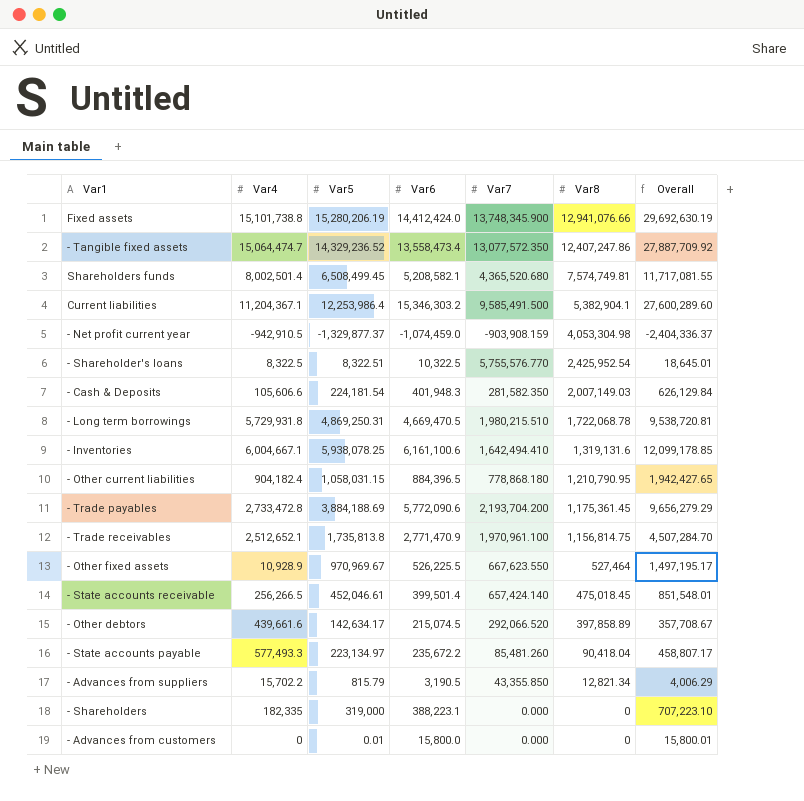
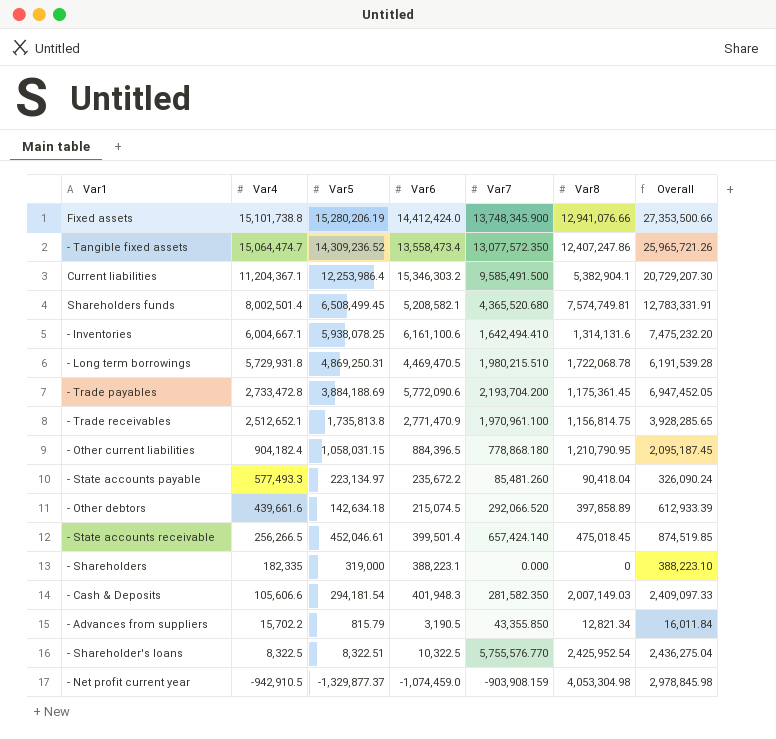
row order: Var8 descending -> Var4 descending
column Overall | formula: [Var5] + [Var6] -> [Var6] + [Var8]
row - Other fixed assets: 10,928.9 | 970,969.67 | 526,225.5 | 667,623.550 | 527,464 | 1,497,195.17 -> none
row - Advances from customers: 0 | 0.01 | 15,800.0 | 0.000 | 0 | 15,800.01 -> none
- Tangible fixed assets | Var5: 14,329,236.52 -> 14,309,236.52
- Inventories | Var8: 1,319,131.6 -> 1,314,131.6
- Long term borrowings | Var6: 4,669,470.5 -> 4,469,470.5
- Other debtors | Var5: 142,634.17 -> 142,634.18
- Cash & Deposits | Var5: 224,181.54 -> 294,181.54

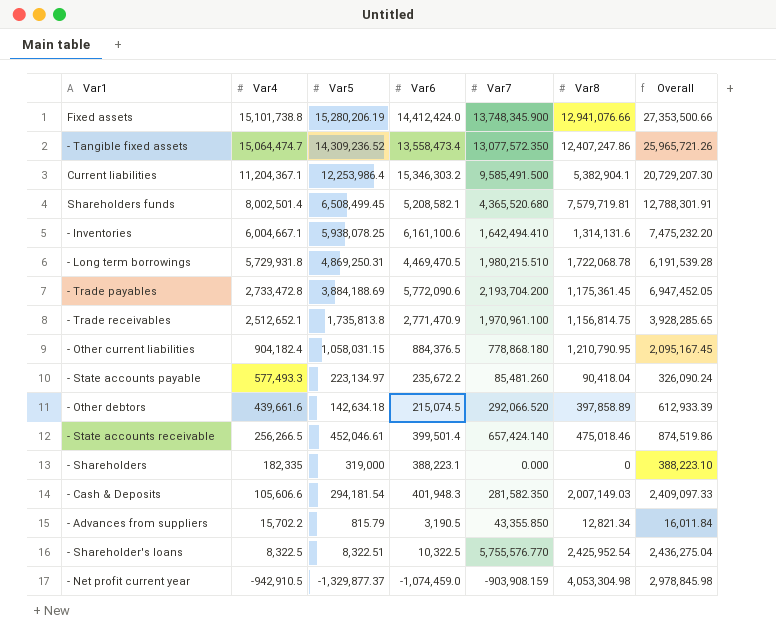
Shareholders funds | Var8: 7,574,749.81 -> 7,579,719.81
Shareholders funds | Overall: 12,783,331.91 -> 12,788,301.91
- Other current liabilities | Var6: 884,396.5 -> 884,376.5
- Other current liabilities | Overall: 2,095,187.45 -> 2,095,167.45
- State accounts receivable | Var8: 475,018.45 -> 475,018.46
- State accounts receivable | Overall: 874,519.85 -> 874,519.86

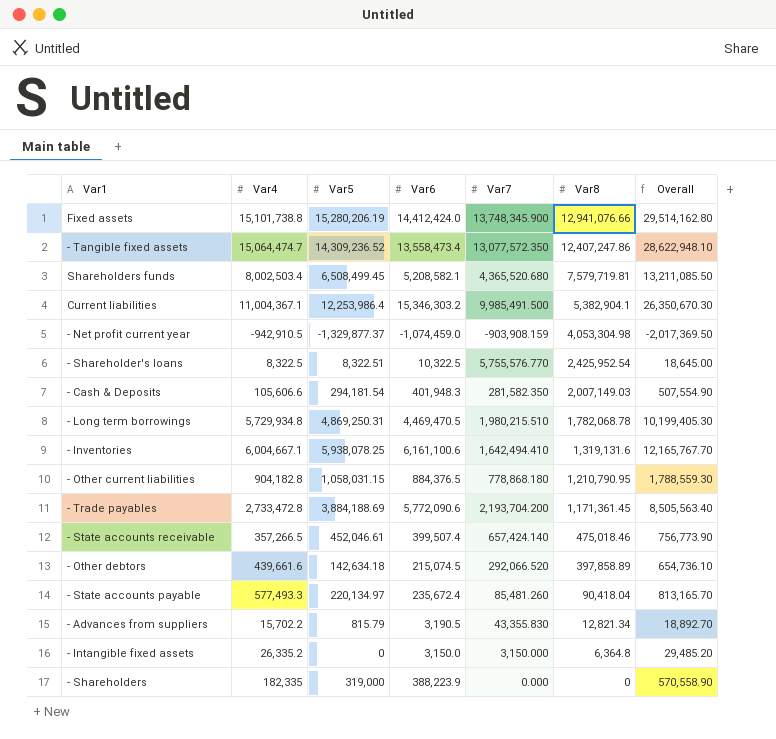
row order: Var4 descending -> Var8 descending
column Overall | formula: [Var6] + [Var8] -> [Var4] + [Var6]
row - Trade receivables: 2,512,652.1 | 1,735,813.8 | 2,771,470.9 | 1,970,961.100 | 1,156,814.75 | 3,928,285.65 -> none
Shareholders funds | Var4: 8,002,501.4 -> 8,002,503.4
Current liabilities | Var4: 11,204,367.1 -> 11,004,367.1
Current liabilities | Var7: 9,585,491.500 -> 9,985,491.500
- Long term borrowings | Var4: 5,729,931.8 -> 5,729,934.8
- Long term borrowings | Var8: 1,722,068.78 -> 1,782,068.78
- Inventories | Var8: 1,314,131.6 -> 1,319,131.6
- Other current liabilities | Var4: 904,182.4 -> 904,182.8
- Trade payables | Var8: 1,175,361.45 -> 1,171,361.45
- State accounts receivable | Var4: 256,266.5 -> 357,266.5
- State accounts receivable | Var6: 399,501.4 -> 399,507.4
- State accounts payable | Var5: 223,134.97 -> 220,134.97
- State accounts payable | Var6: 235,672.2 -> 235,672.4
- Advances from suppliers | Var7: 43,355.850 -> 43,355.830
row - Intangible fixed assets: none -> 26,335.2 | 0 | 3,150.0 | 3,150.000 | 6,364.8 | 29,485.20
- Shareholders | Var6: 388,223.1 -> 388,223.9

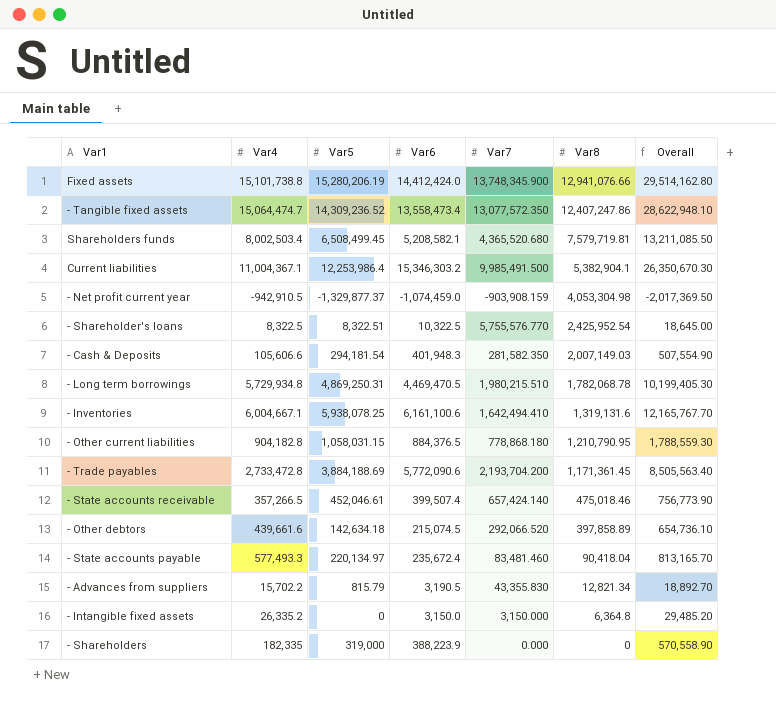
- State accounts payable | Var7: 85,481.260 -> 83,481.460

